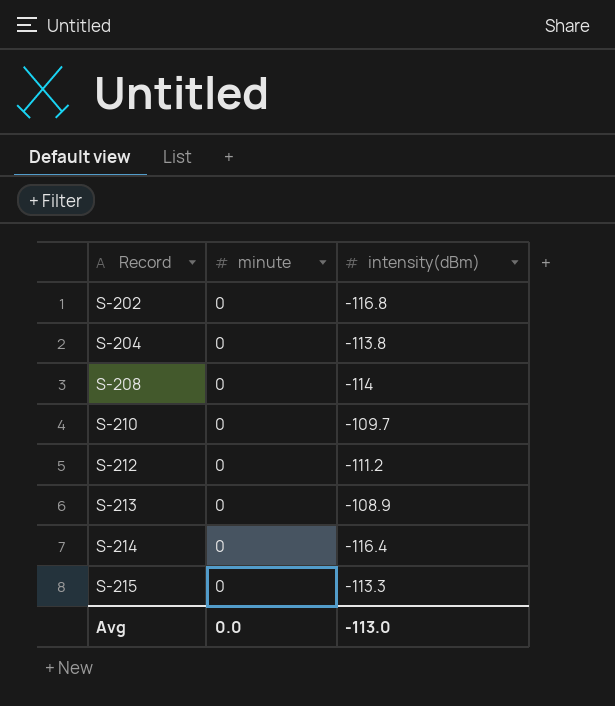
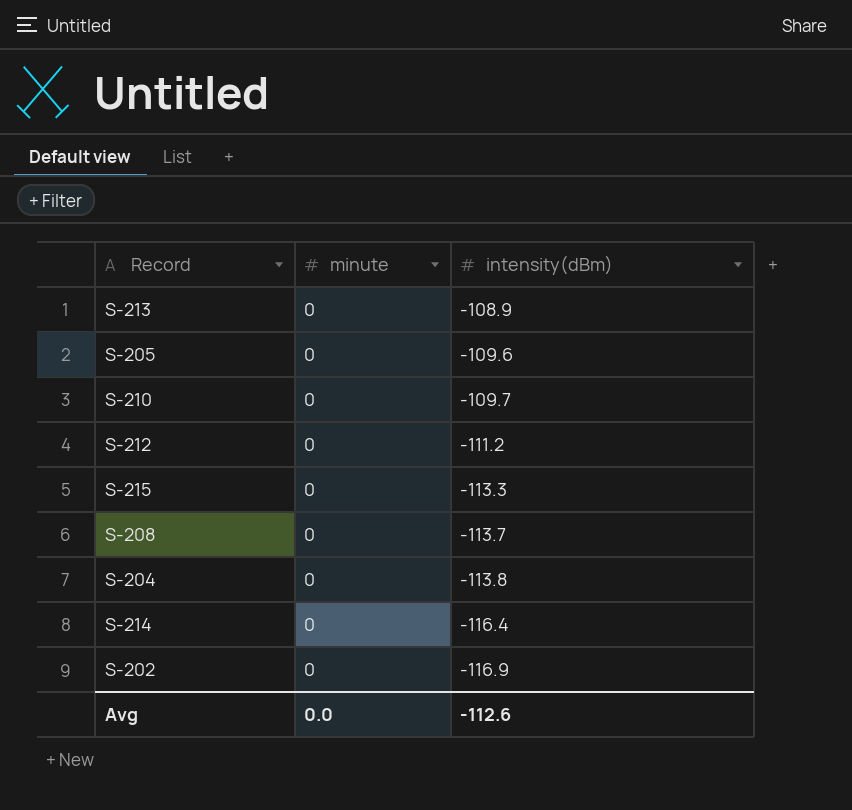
row order: Record ascending -> intensity(dBm) descending
row S-205: none -> 0 | -109.6
S-208 | intensity(dBm): -114 -> -113.7
S-202 | intensity(dBm): -116.8 -> -116.9
Avg | intensity(dBm): -113.0 -> -112.6

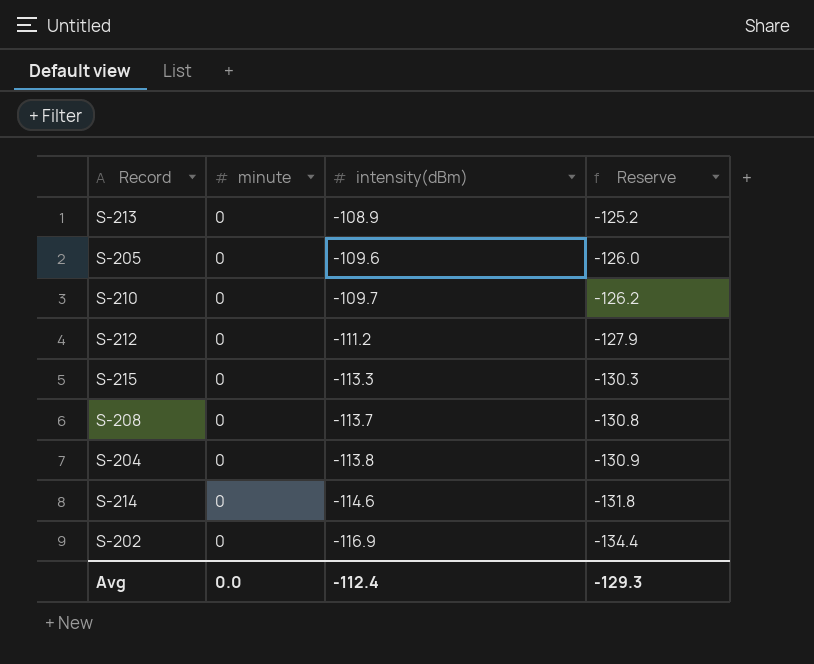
column Reserve | formula: none -> [intensity(dBm)] * 1.15
S-214 | intensity(dBm): -116.4 -> -114.6
Avg | intensity(dBm): -112.6 -> -112.4

